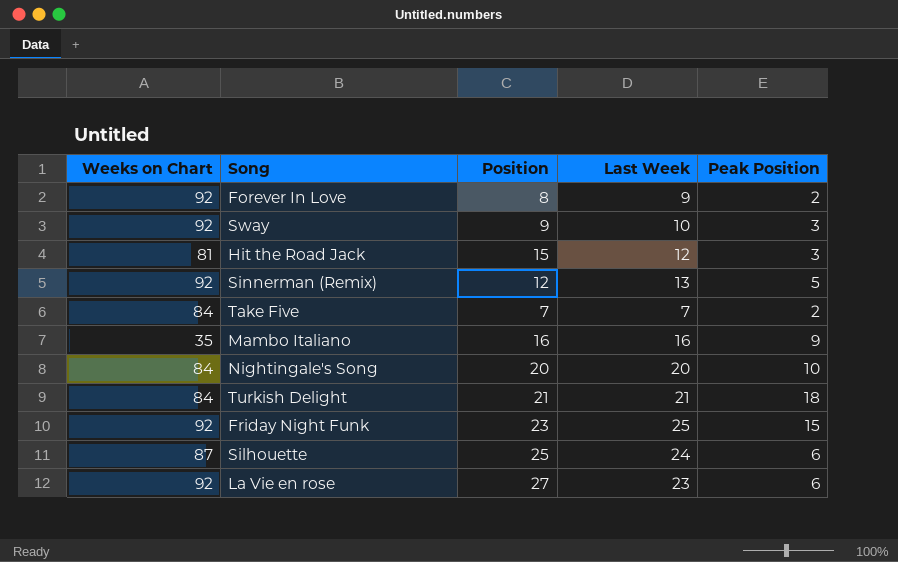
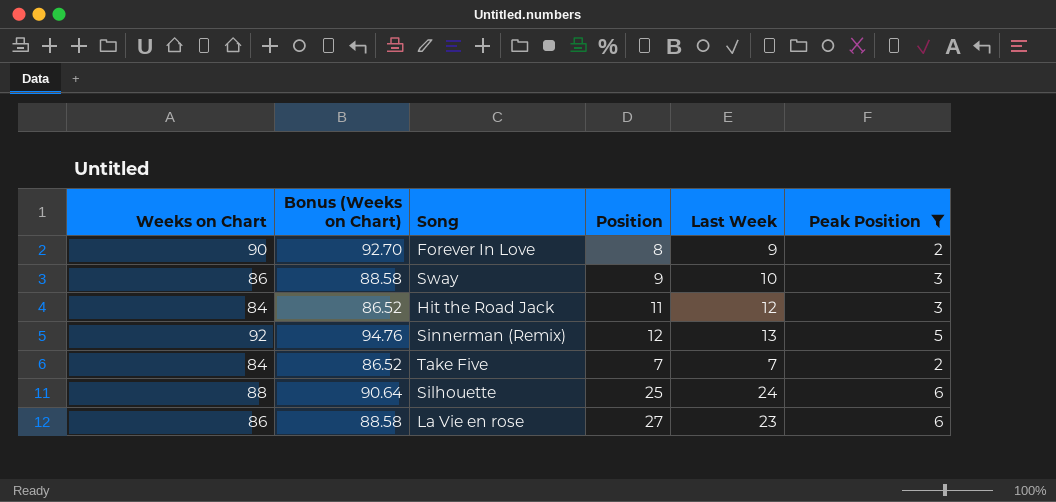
filter: none -> Peak Position <= 6
column Bonus (Weeks on Chart) | formula: none -> [Weeks on Chart] * 1.03
Forever In Love | Weeks on Chart: 92 -> 90
Sway | Weeks on Chart: 92 -> 86
Hit the Road Jack | Weeks on Chart: 81 -> 84
Hit the Road Jack | Position: 15 -> 11
Silhouette | Weeks on Chart: 87 -> 88
La Vie en rose | Weeks on Chart: 92 -> 86

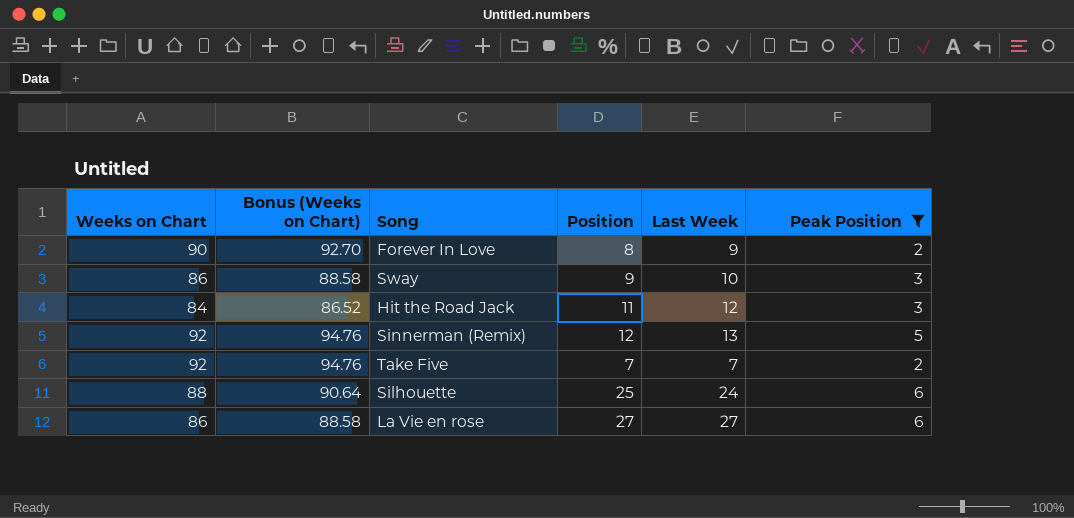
Take Five | Weeks on Chart: 84 -> 92
Take Five | Bonus (Weeks on Chart): 86.52 -> 94.76
La Vie en rose | Last Week: 23 -> 27

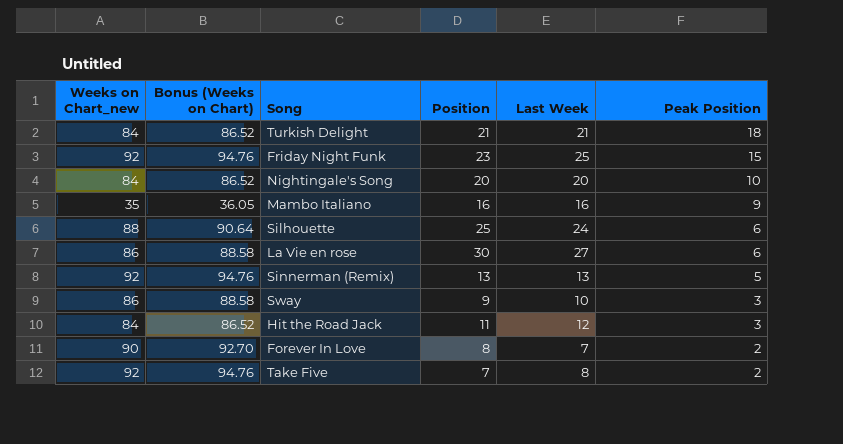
filter: Peak Position <= 6 -> none
row order: none -> Peak Position descending
column name: Weeks on Chart -> Weeks on Chart_new
La Vie en rose | Position: 27 -> 30
Sinnerman (Remix) | Position: 12 -> 13
Forever In Love | Last Week: 9 -> 7
Take Five | Last Week: 7 -> 8

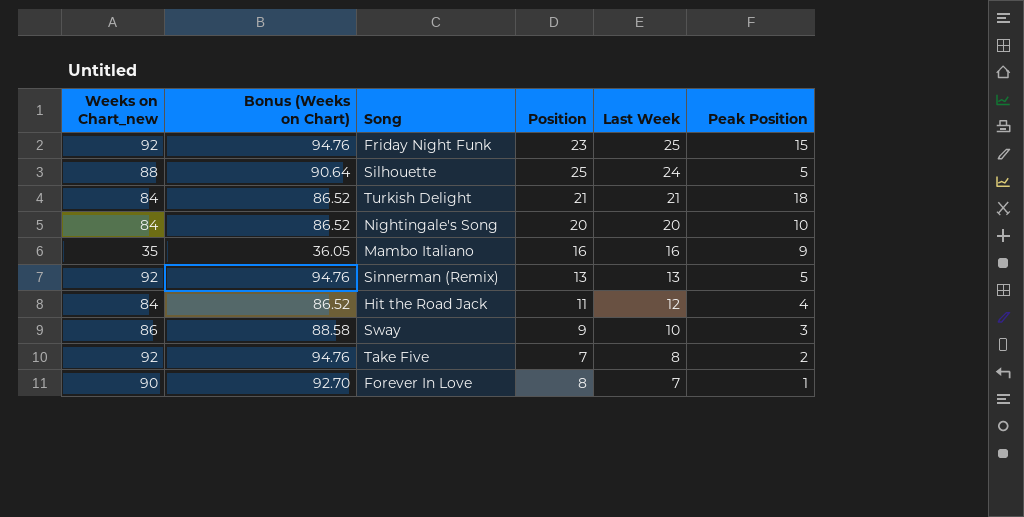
row order: Peak Position descending -> Last Week descending
row La Vie en rose: 86 | 88.58 | 30 | 27 | 6 -> none
Silhouette | Peak Position: 6 -> 5
Hit the Road Jack | Peak Position: 3 -> 4
Forever In Love | Peak Position: 2 -> 1

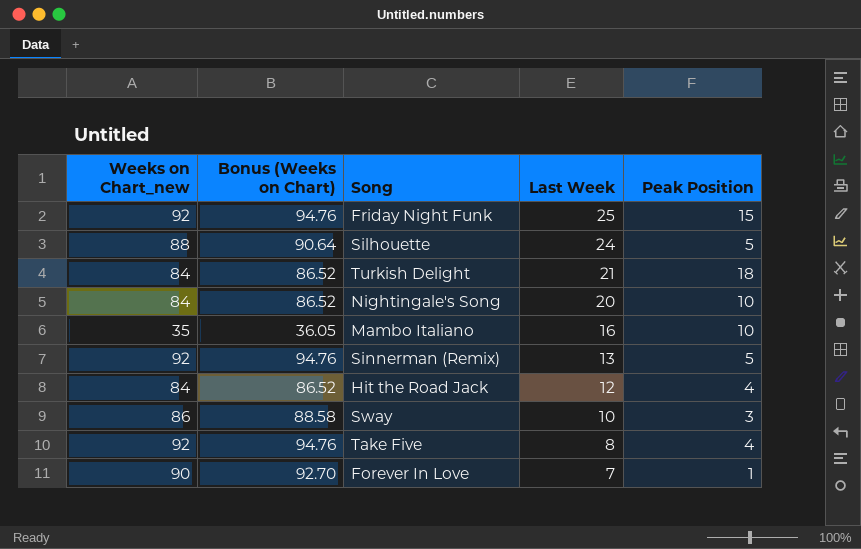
column Position | position: 4 -> none
Mambo Italiano | Peak Position: 9 -> 10
Take Five | Peak Position: 2 -> 4

